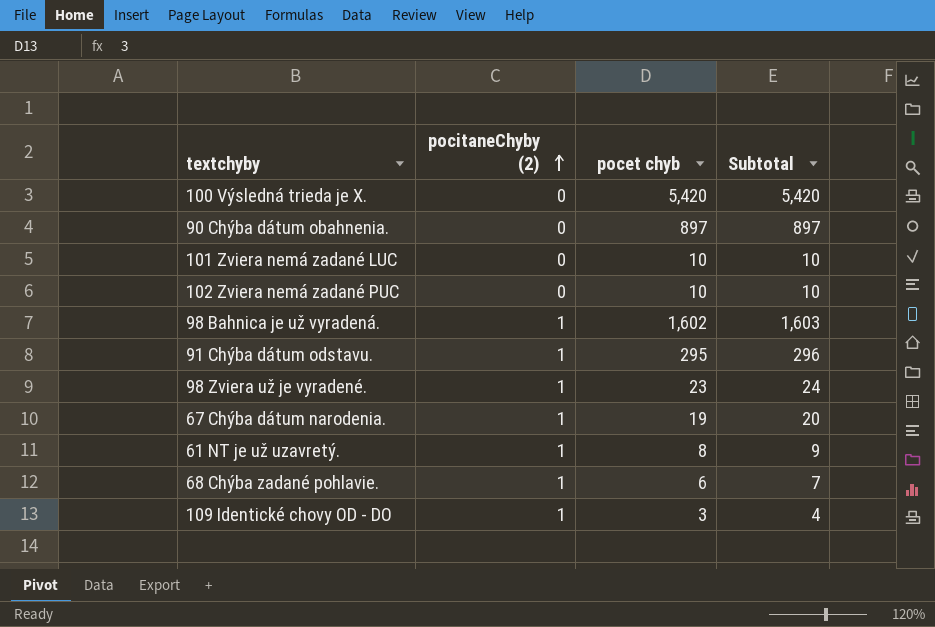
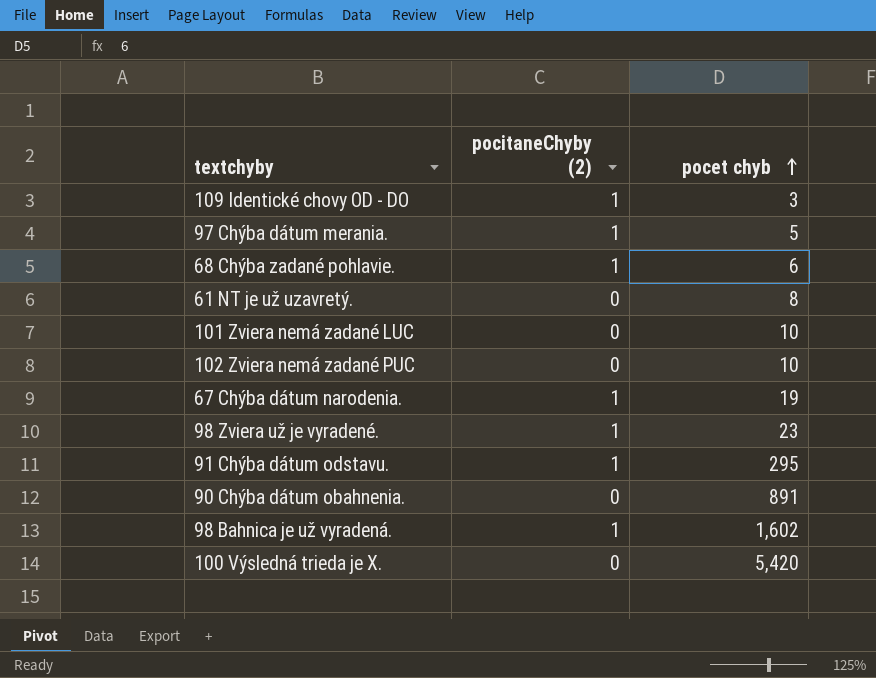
row order: pocitaneChyby (2) ascending -> pocet chyb ascending
column Subtotal | formula: [pocitaneChyby (2)] + [pocet chyb] -> none
row 97 Chýba dátum merania.: none -> 1 | 5
61 NT je už uzavretý. | pocitaneChyby (2): 1 -> 0
90 Chýba dátum obahnenia. | pocet chyb: 897 -> 891

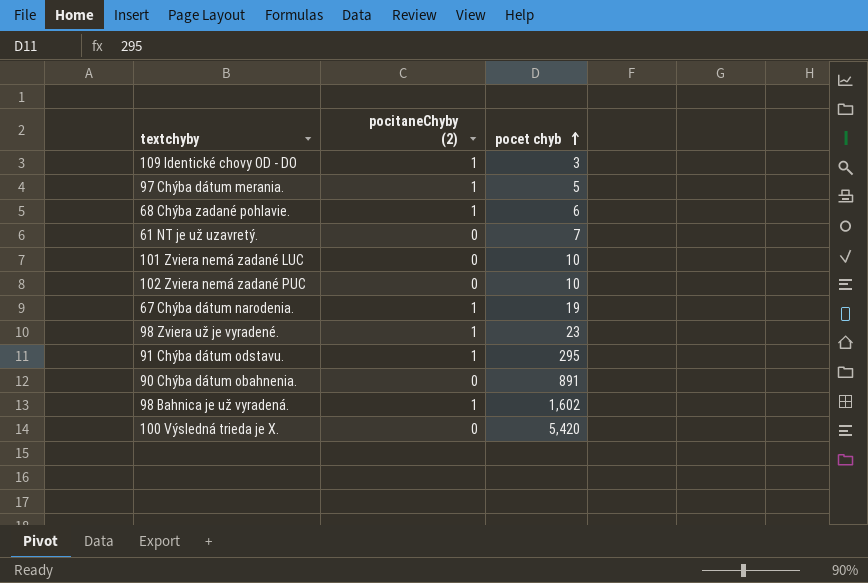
61 NT je už uzavretý. | pocet chyb: 8 -> 7

